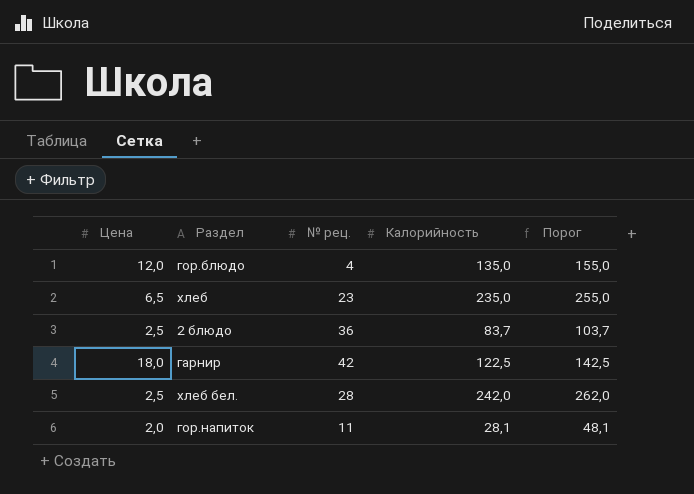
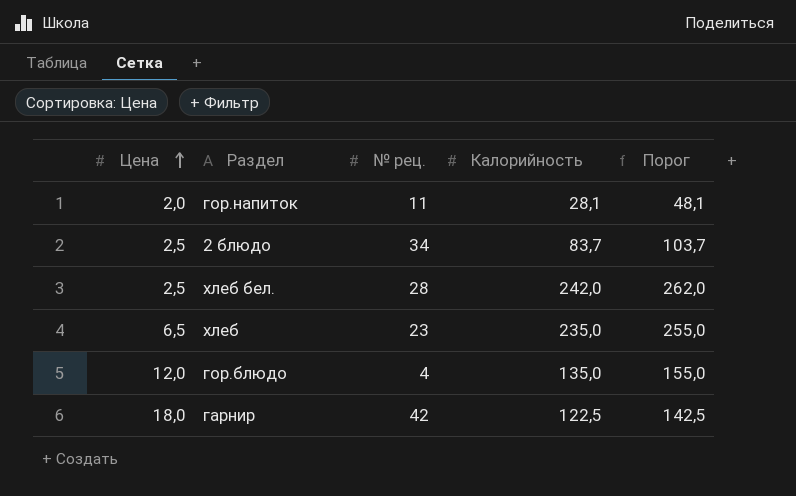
row order: none -> Цена ascending
2 блюдо | № рец.: 36 -> 34

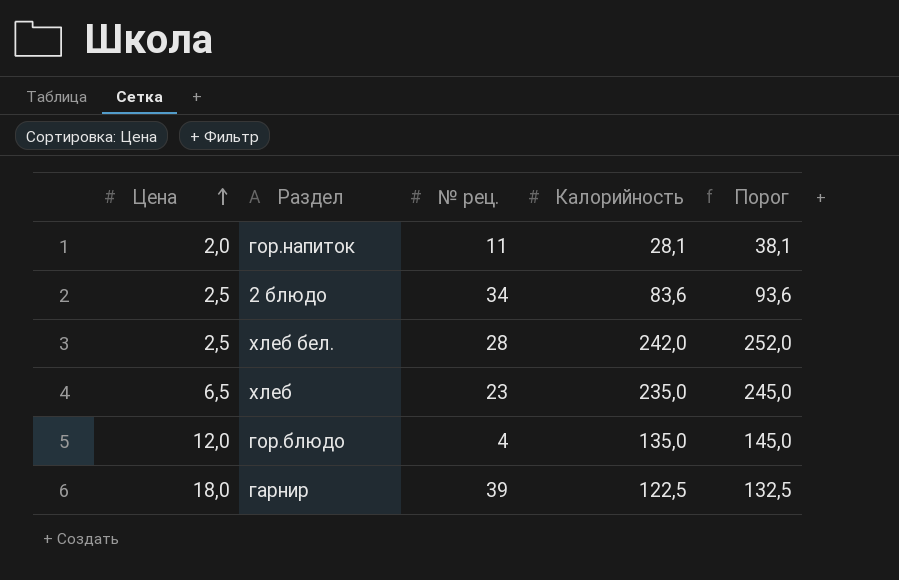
column Порог | formula: [Калорийность] + 20 -> [Калорийность] + 10
2 блюдо | Калорийность: 83,7 -> 83,6
гарнир | № рец.: 42 -> 39

